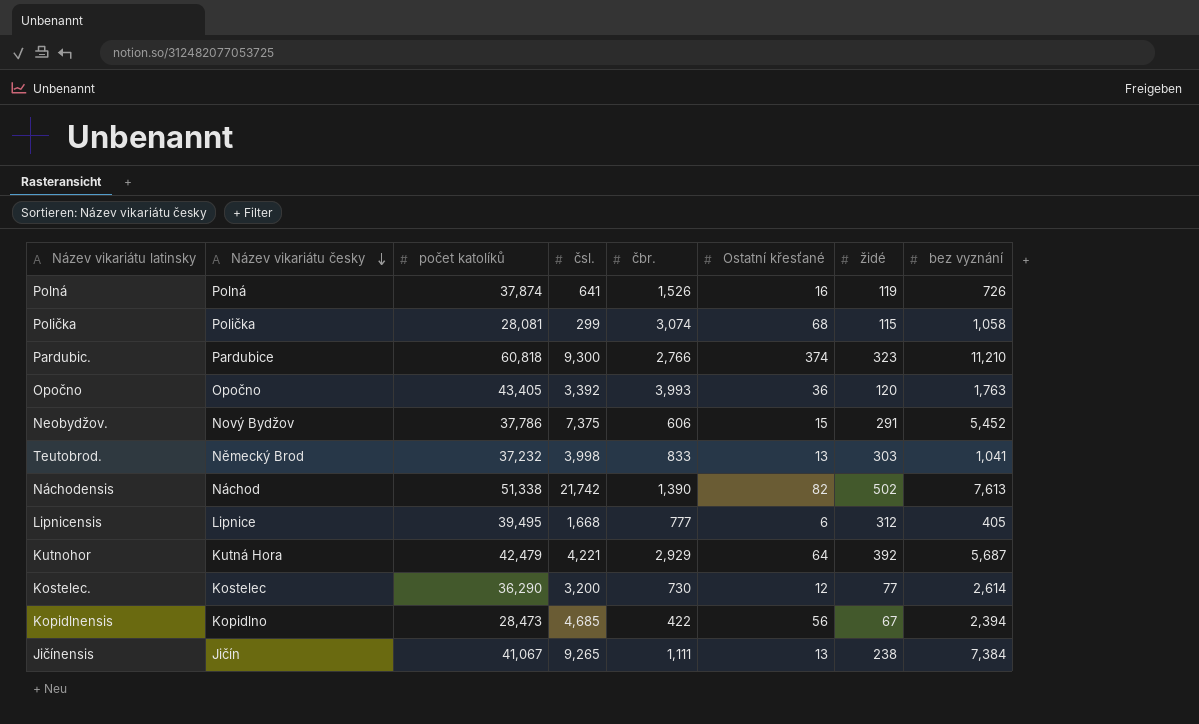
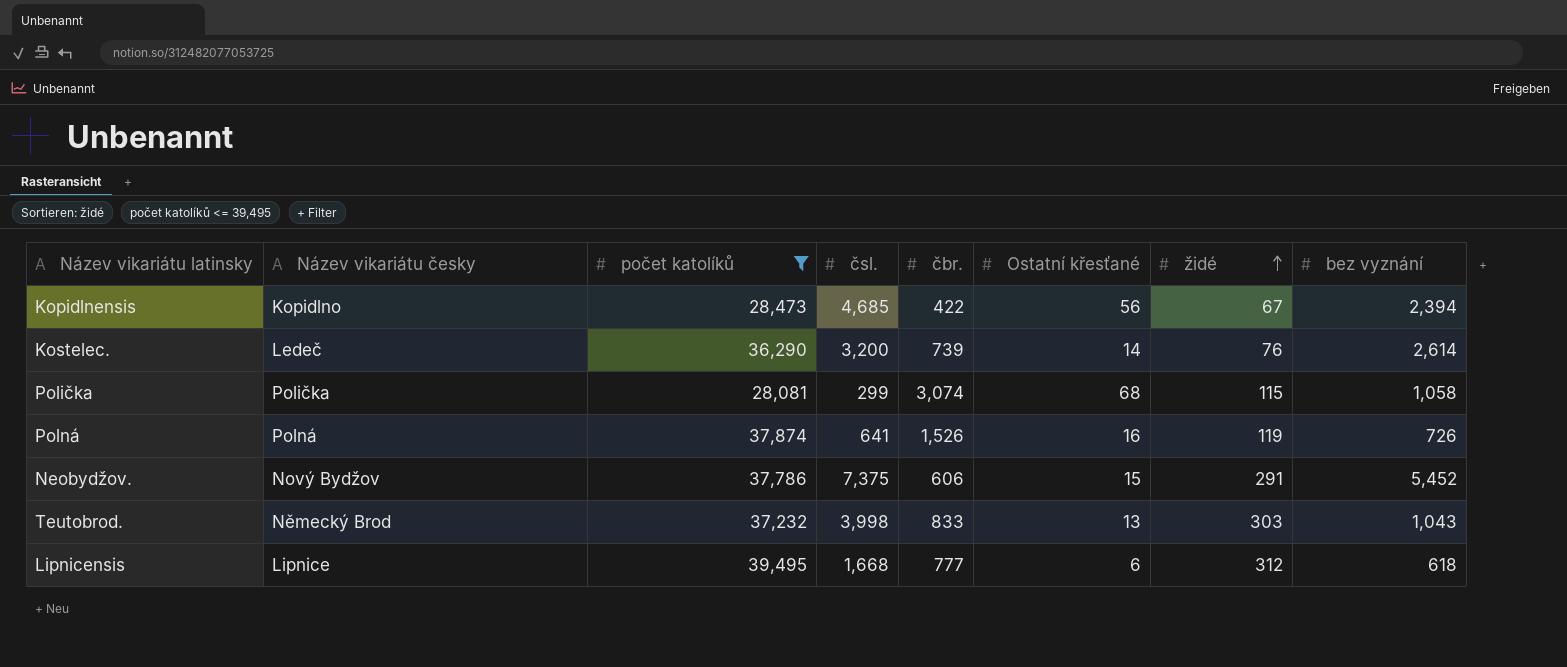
filter: none -> počet katolíků <= 39,495
row order: Název vikariátu česky descending -> židé ascending
Kostelec. | Název vikariátu česky: Kostelec -> Ledeč
Kostelec. | čbr.: 730 -> 739
Kostelec. | Ostatní křesťané: 12 -> 14
Kostelec. | židé: 77 -> 76
Teutobrod. | bez vyznání: 1,041 -> 1,043
Lipnicensis | bez vyznání: 405 -> 618

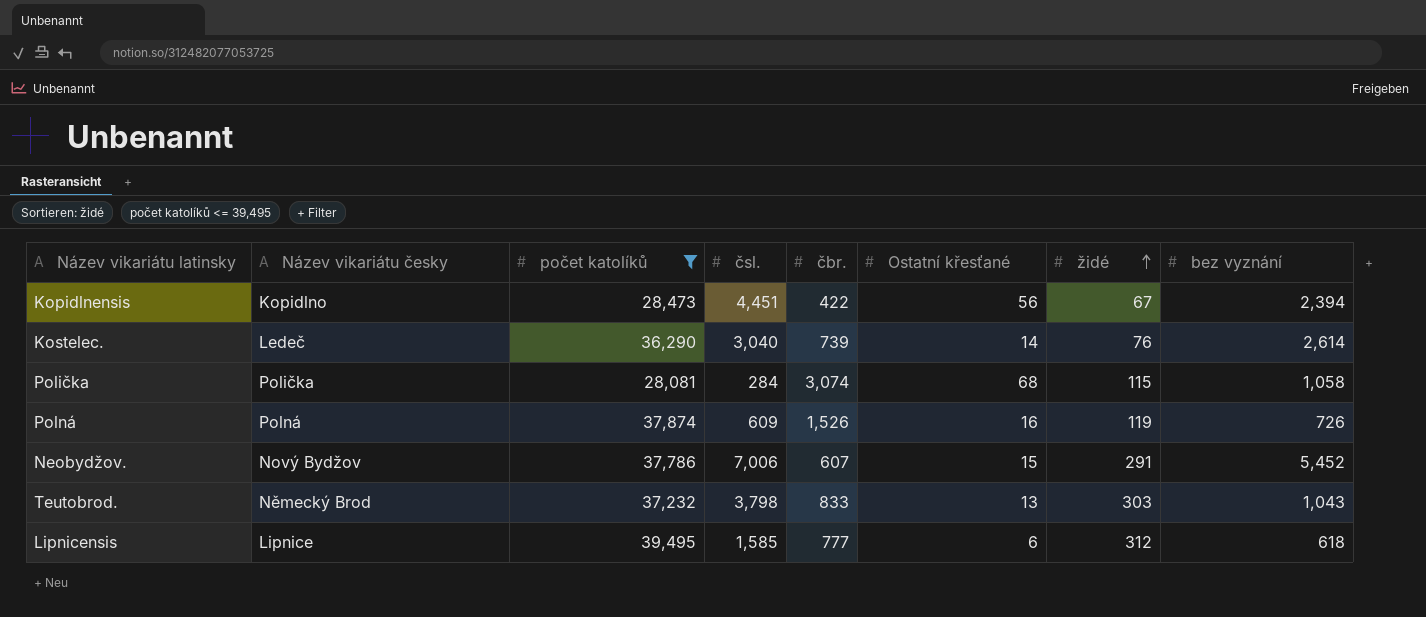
Kopidlnensis | čsl.: 4,685 -> 4,451
Kostelec. | čsl.: 3,200 -> 3,040
Polička | čsl.: 299 -> 284
Polná | čsl.: 641 -> 609
Neobydžov. | čsl.: 7,375 -> 7,006
Neobydžov. | čbr.: 606 -> 607
Teutobrod. | čsl.: 3,998 -> 3,798
Lipnicensis | čsl.: 1,668 -> 1,585

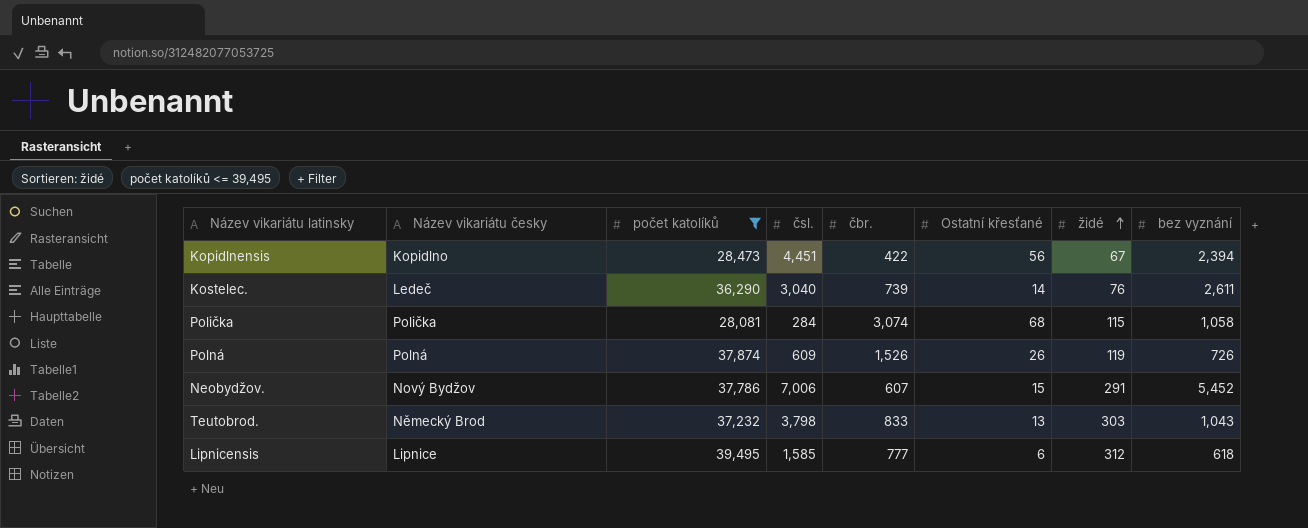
Kostelec. | bez vyznání: 2,614 -> 2,611
Polná | Ostatní křesťané: 16 -> 26

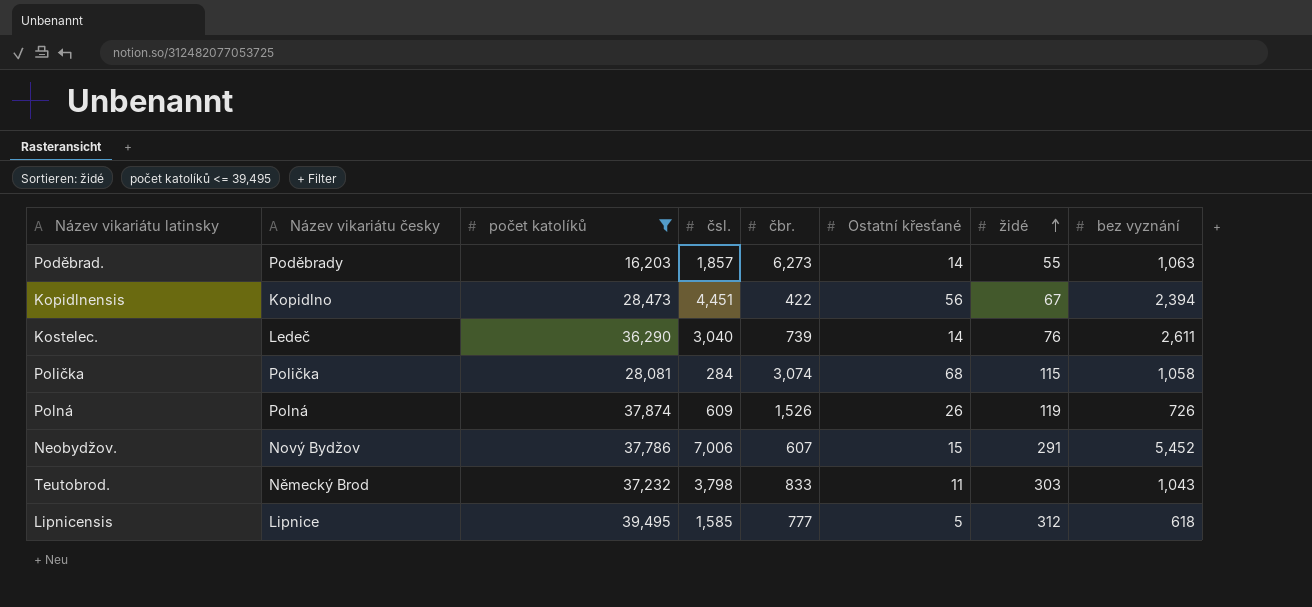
row Poděbrad.: none -> Poděbrady | 16,203 | 1,857 | 6,273 | 14 | 55 | 1,063
Teutobrod. | Ostatní křesťané: 13 -> 11
Lipnicensis | Ostatní křesťané: 6 -> 5

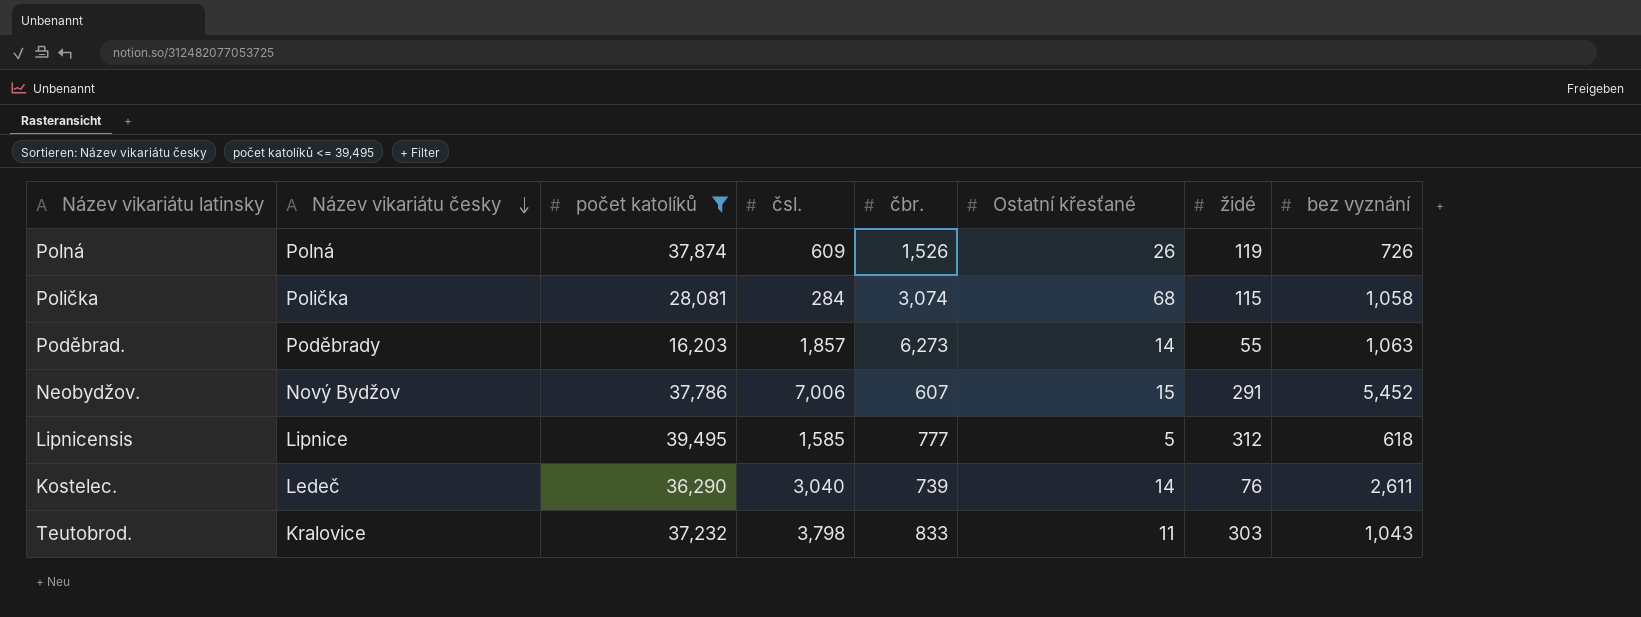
row order: židé ascending -> Název vikariátu česky descending
row Kopidlnensis: Kopidlno | 28,473 | 4,451 | 422 | 56 | 67 | 2,394 -> none
Teutobrod. | Název vikariátu česky: Německý Brod -> Kralovice

